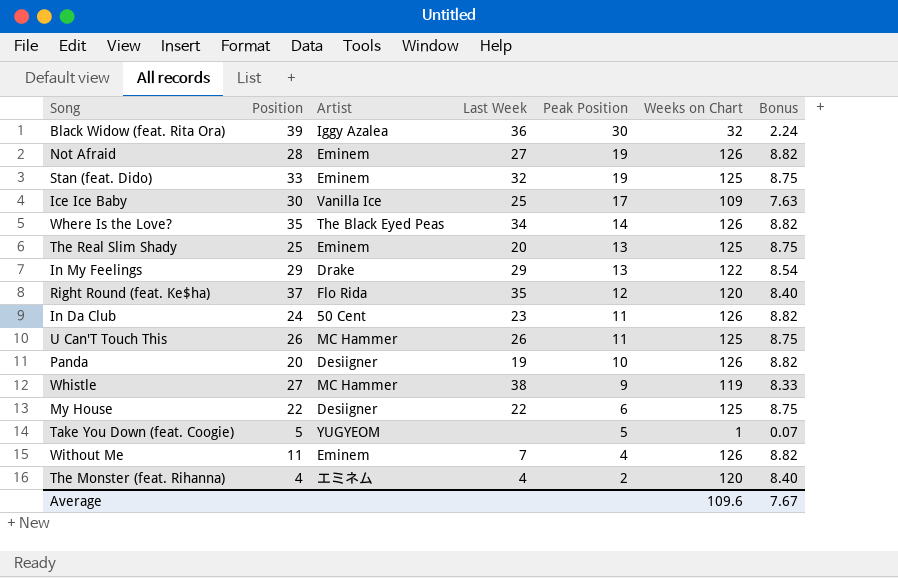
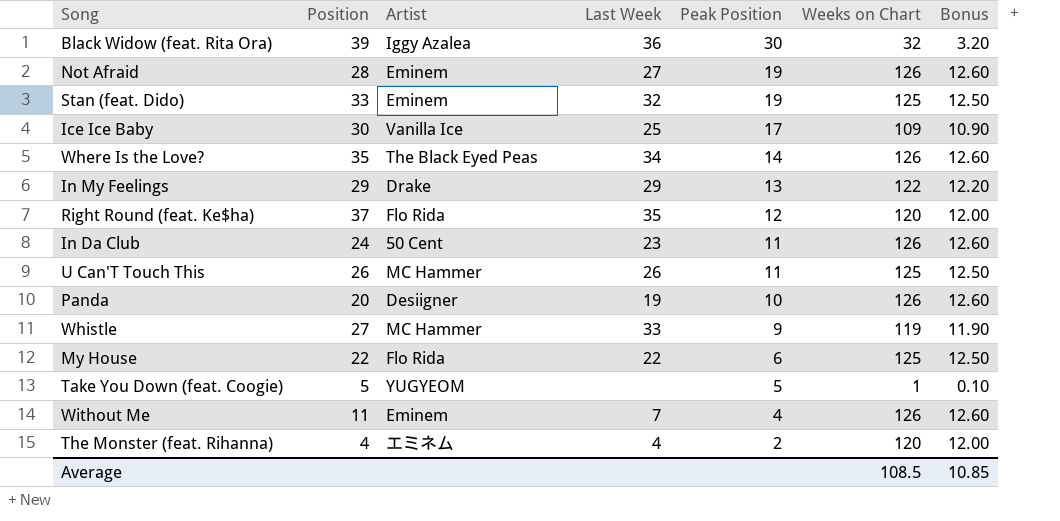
column Bonus | formula: [Weeks on Chart] * 0.07 -> [Weeks on Chart] * 0.1
row The Real Slim Shady: 25 | Eminem | 20 | 13 | 125 | 8.75 -> none
Whistle | Last Week: 38 -> 33
My House | Artist: Desiigner -> Flo Rida
Average | Weeks on Chart: 109.6 -> 108.5
Average | Bonus: 7.67 -> 10.85

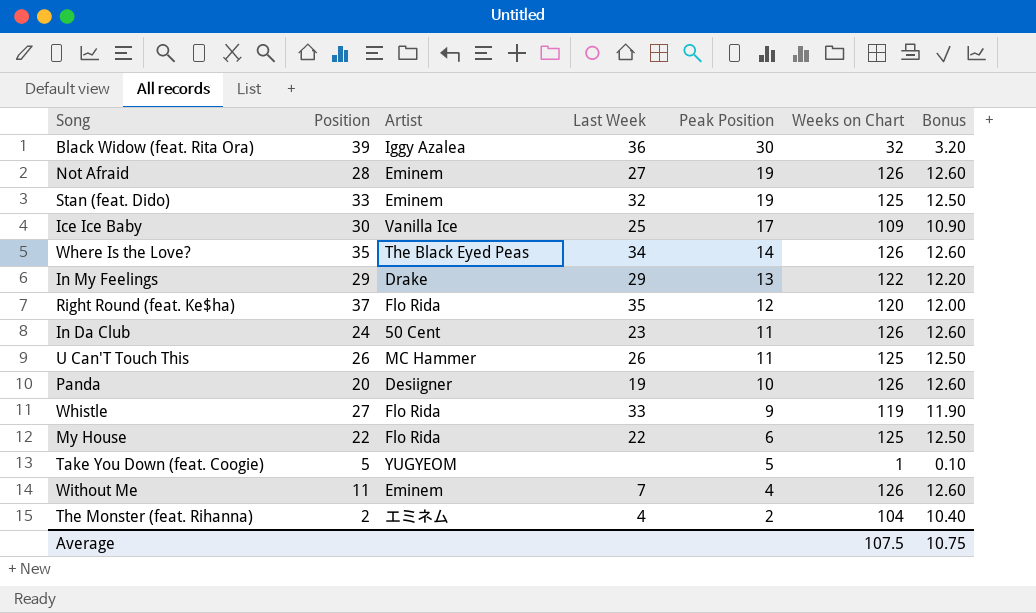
Whistle | Artist: MC Hammer -> Flo Rida
The Monster (feat. Rihanna) | Position: 4 -> 2
The Monster (feat. Rihanna) | Weeks on Chart: 120 -> 104
The Monster (feat. Rihanna) | Bonus: 12.00 -> 10.40
Average | Weeks on Chart: 108.5 -> 107.5
Average | Bonus: 10.85 -> 10.75

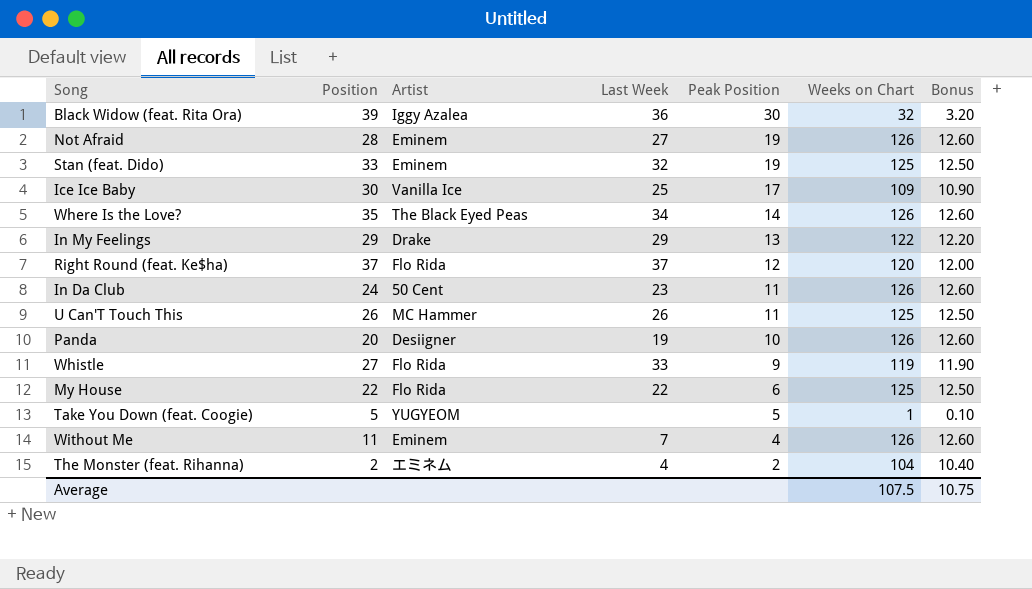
Right Round (feat. Ke$ha) | Last Week: 35 -> 37

